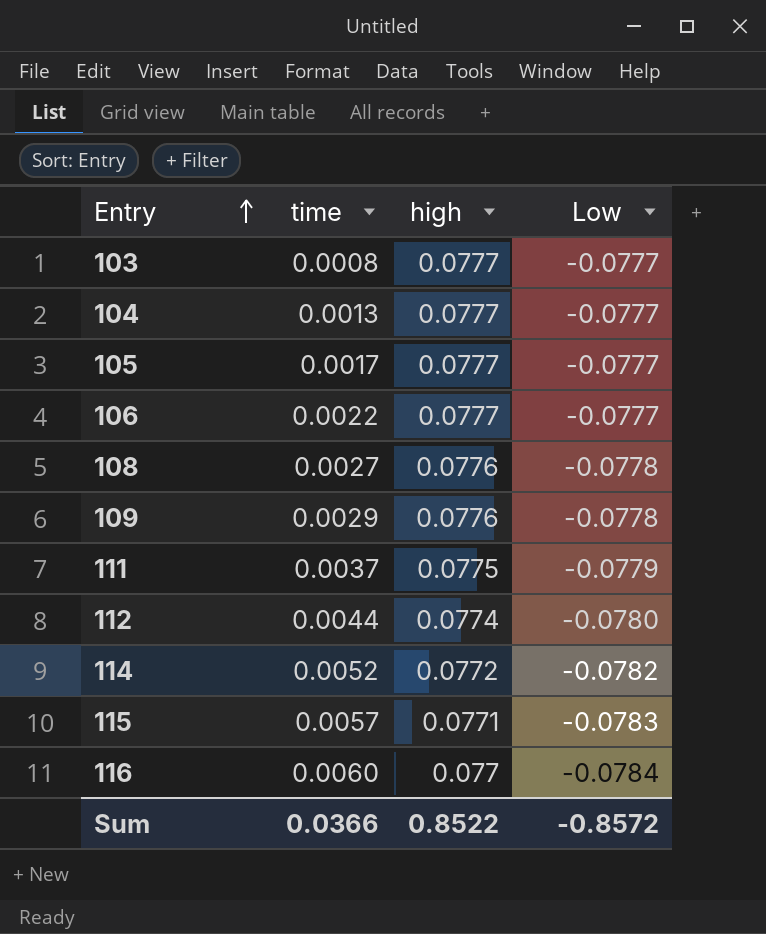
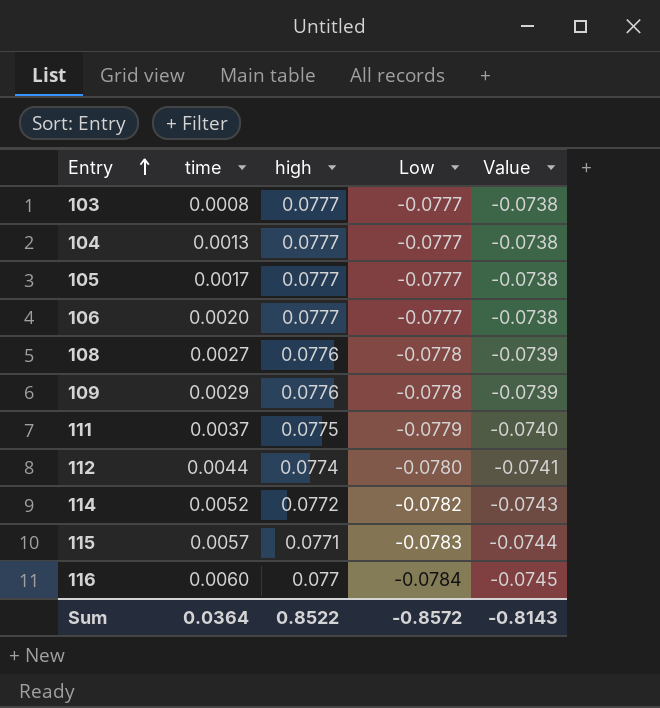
column Value | formula: none -> [Low] * 0.95
106 | time: 0.0022 -> 0.0020
Sum | time: 0.0366 -> 0.0364

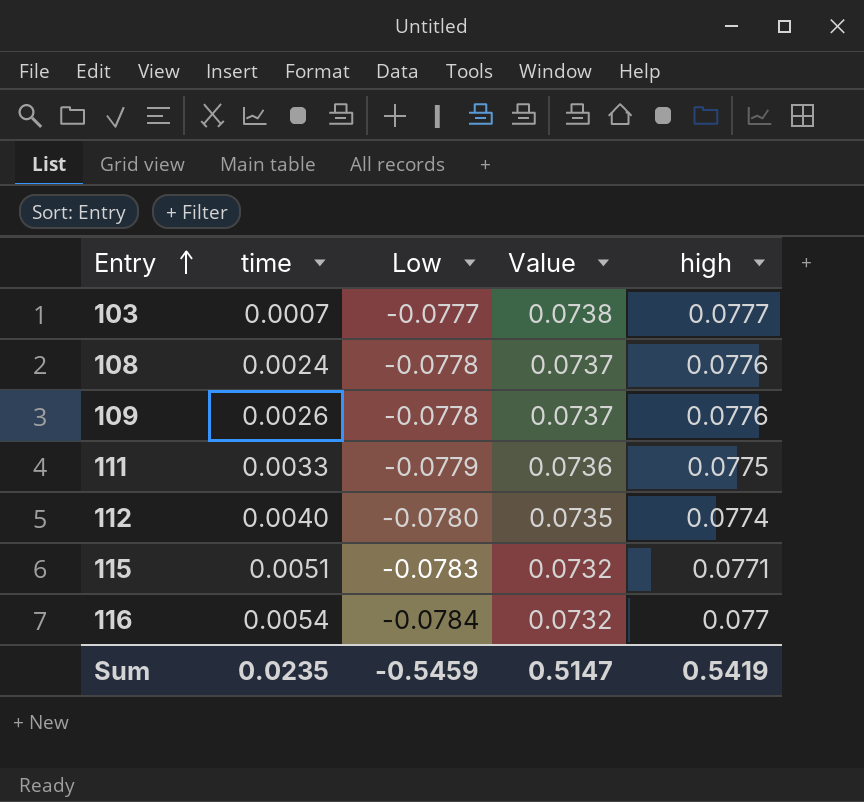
column Value | formula: [Low] * 0.95 -> [high] * 0.95
column high | position: 3 -> 5
row 104: 0.0013 | 0.0777 | -0.0777 | -0.0738 -> none
row 105: 0.0017 | 0.0777 | -0.0777 | -0.0738 -> none
row 106: 0.0020 | 0.0777 | -0.0777 | -0.0738 -> none
row 114: 0.0052 | 0.0772 | -0.0782 | -0.0743 -> none
103 | time: 0.0008 -> 0.0007
108 | time: 0.0027 -> 0.0024
109 | time: 0.0029 -> 0.0026
111 | time: 0.0037 -> 0.0033
112 | time: 0.0044 -> 0.0040
115 | time: 0.0057 -> 0.0051
116 | time: 0.0060 -> 0.0054
Sum | time: 0.0364 -> 0.0235
Sum | Low: -0.8572 -> -0.5459
Sum | Value: -0.8143 -> 0.5147
Sum | high: 0.8522 -> 0.5419

